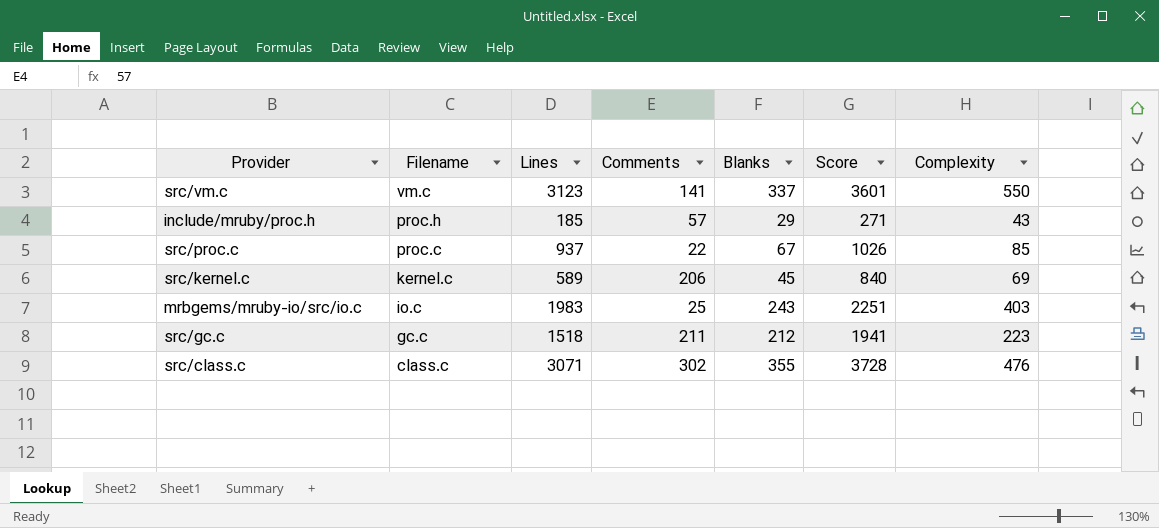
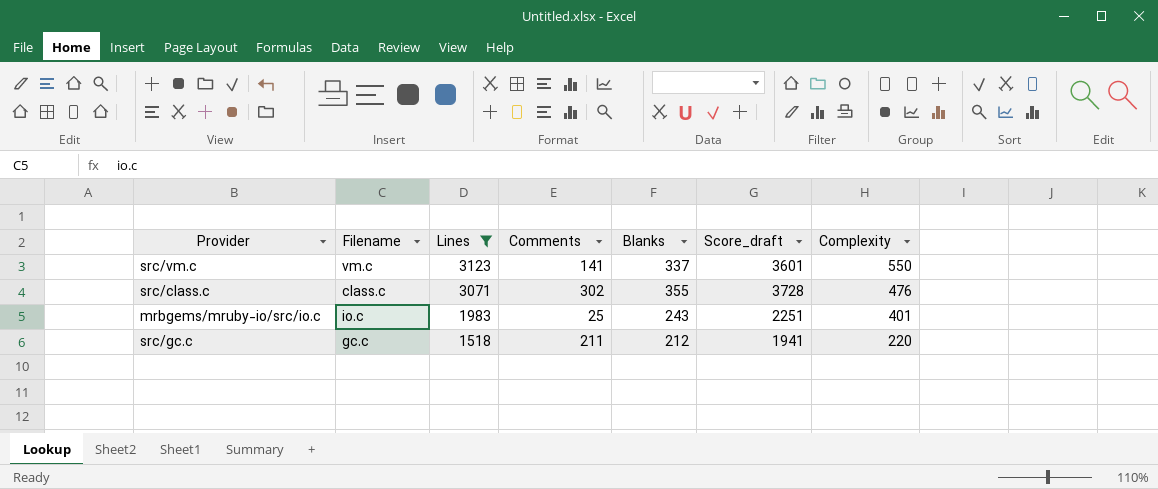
filter: none -> Lines >= 1518
row order: Filename descending -> Lines descending
column name: Score -> Score_draft
mrbgems/mruby-io/src/io.c | Complexity: 403 -> 401
src/gc.c | Complexity: 223 -> 220

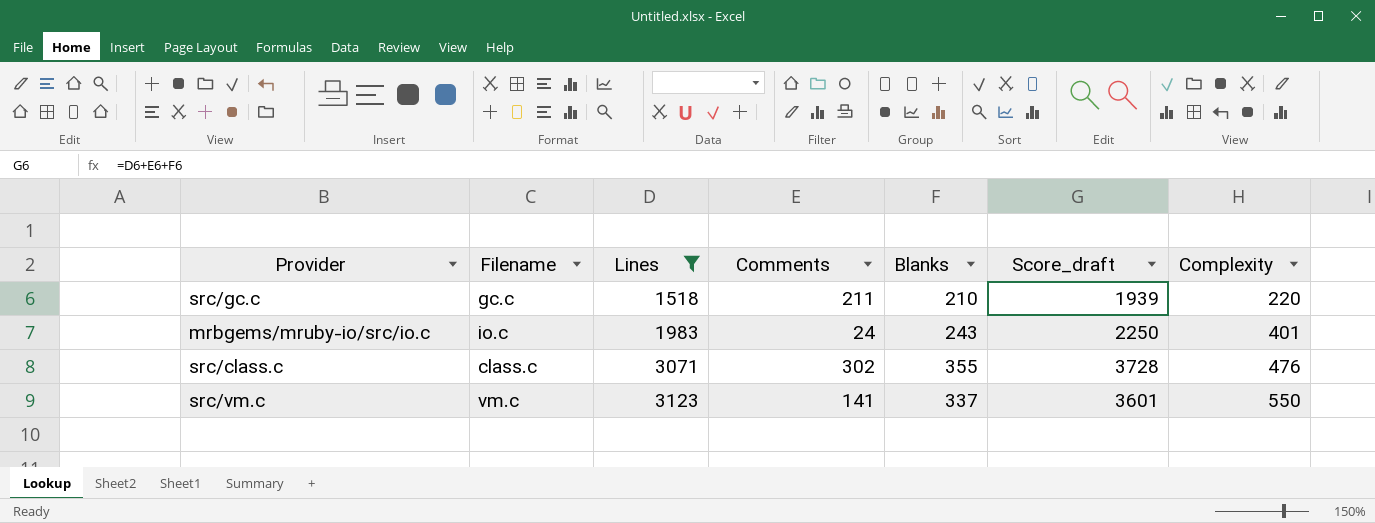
row order: Lines descending -> Lines ascending
src/gc.c | Blanks: 212 -> 210
src/gc.c | Score_draft: 1941 -> 1939
mrbgems/mruby-io/src/io.c | Comments: 25 -> 24
mrbgems/mruby-io/src/io.c | Score_draft: 2251 -> 2250

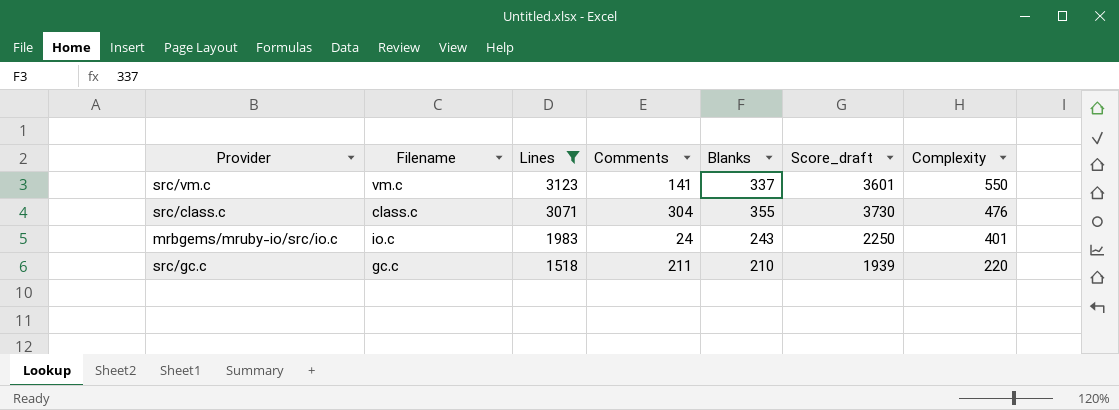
row order: Lines ascending -> Lines descending
src/class.c | Comments: 302 -> 304
src/class.c | Score_draft: 3728 -> 3730

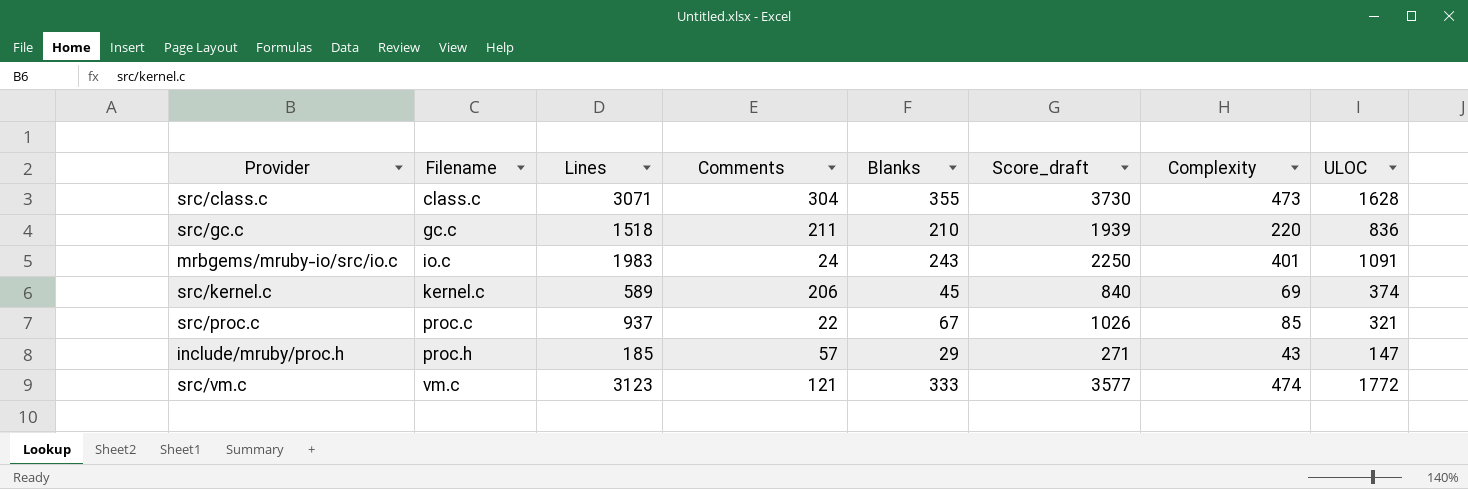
filter: Lines >= 1518 -> none
row order: Lines descending -> Filename ascending
column ULOC | position: none -> 8
src/class.c | Complexity: 476 -> 473
src/vm.c | Comments: 141 -> 121
src/vm.c | Blanks: 337 -> 333
src/vm.c | Score_draft: 3601 -> 3577
src/vm.c | Complexity: 550 -> 474

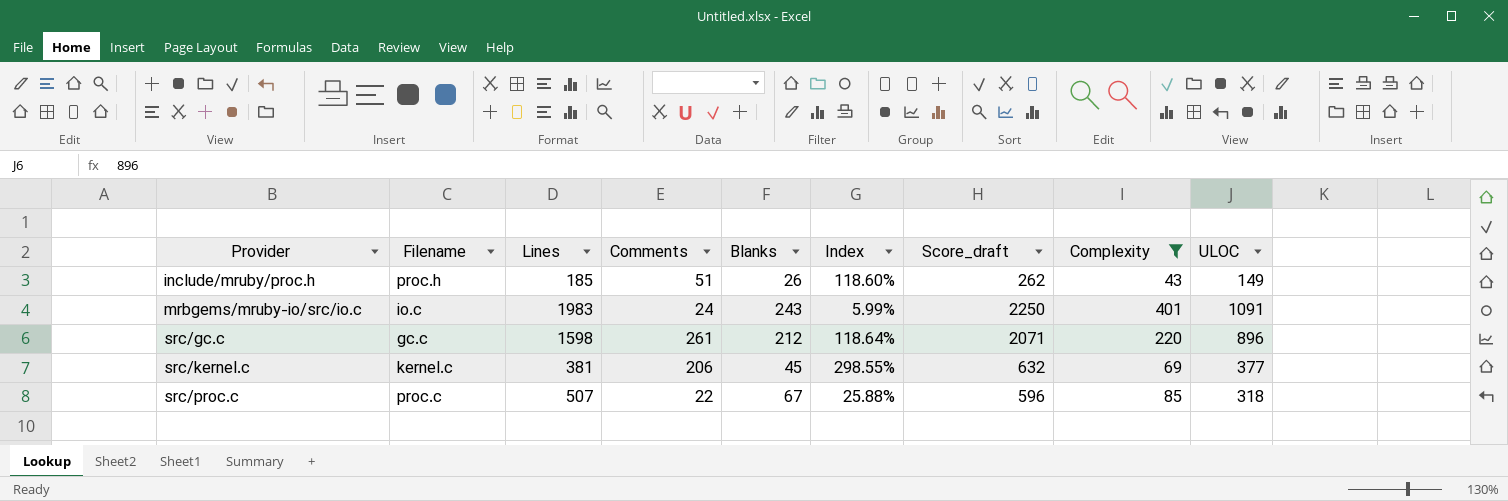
filter: none -> Complexity <= 401
row order: Filename ascending -> Provider ascending
column Index | formula: none -> [Comments] / [Complexity]
include/mruby/proc.h | Comments: 57 -> 51
include/mruby/proc.h | Blanks: 29 -> 26
include/mruby/proc.h | Score_draft: 271 -> 262
include/mruby/proc.h | ULOC: 147 -> 149
src/gc.c | Lines: 1518 -> 1598
src/gc.c | Comments: 211 -> 261
src/gc.c | Blanks: 210 -> 212
src/gc.c | Score_draft: 1939 -> 2071
src/gc.c | ULOC: 836 -> 896
src/kernel.c | Lines: 589 -> 381
src/kernel.c | Score_draft: 840 -> 632
src/kernel.c | ULOC: 374 -> 377
src/proc.c | Lines: 937 -> 507
src/proc.c | Score_draft: 1026 -> 596
src/proc.c | ULOC: 321 -> 318

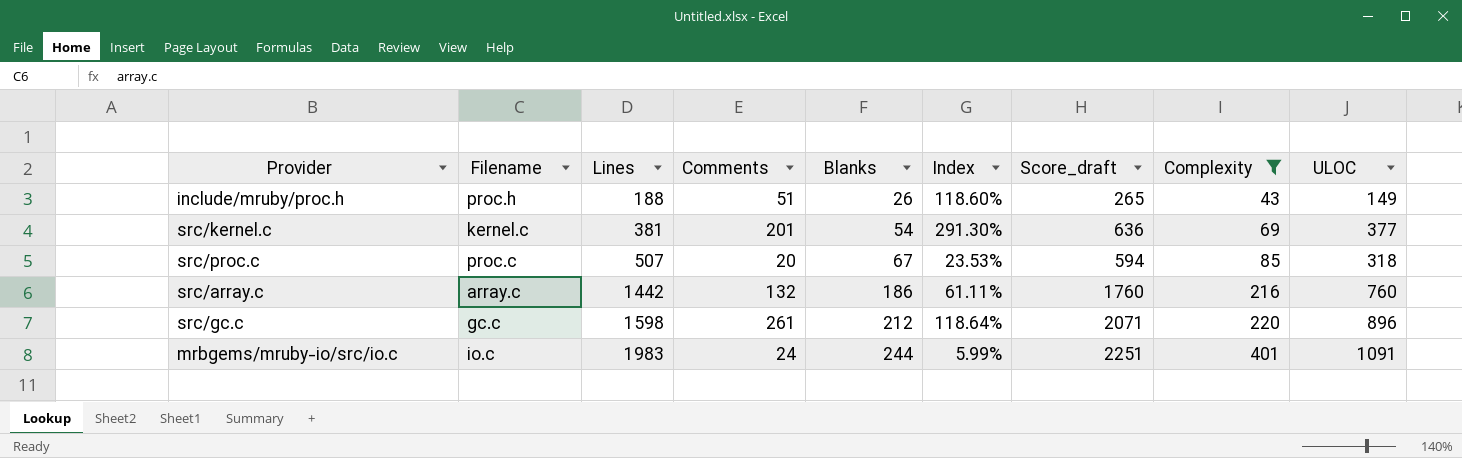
row order: Provider ascending -> Lines ascending
include/mruby/proc.h | Lines: 185 -> 188
include/mruby/proc.h | Score_draft: 262 -> 265
src/kernel.c | Comments: 206 -> 201
src/kernel.c | Blanks: 45 -> 54
src/kernel.c | Index: 298.55% -> 291.30%
src/kernel.c | Score_draft: 632 -> 636
src/proc.c | Comments: 22 -> 20
src/proc.c | Index: 25.88% -> 23.53%
src/proc.c | Score_draft: 596 -> 594
row src/array.c: none -> array.c | 1442 | 132 | 186 | 61.11% | 1760 | 216 | 760
mrbgems/mruby-io/src/io.c | Blanks: 243 -> 244
mrbgems/mruby-io/src/io.c | Score_draft: 2250 -> 2251

